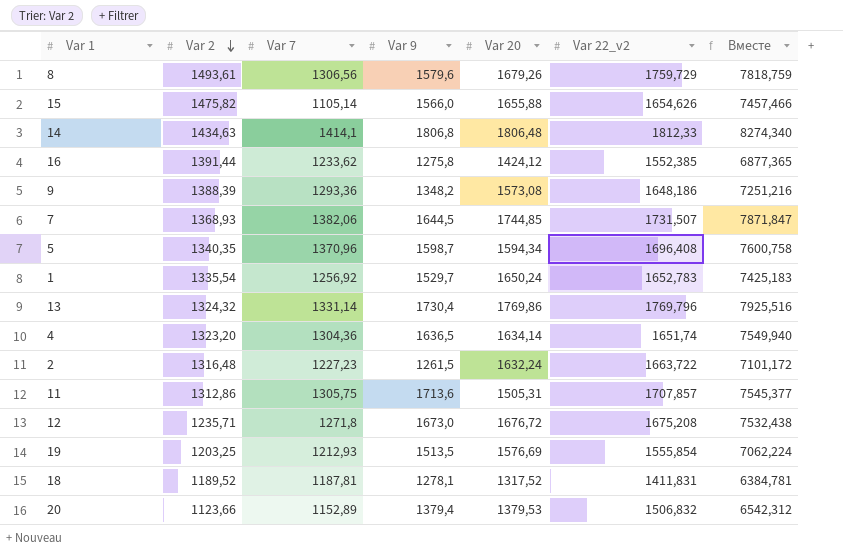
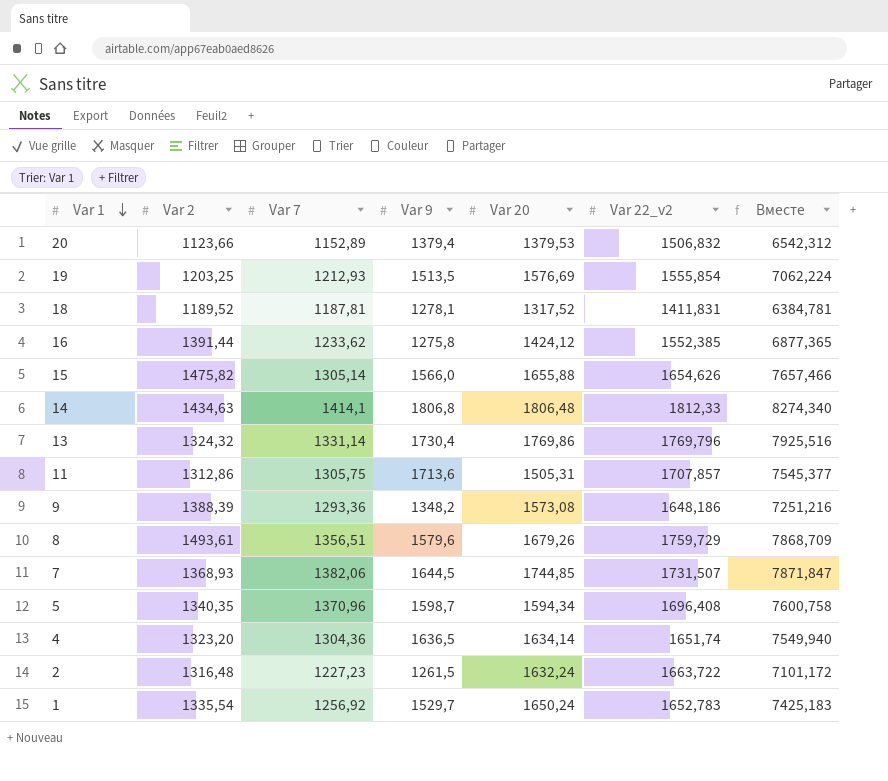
row order: Var 2 descending -> Var 1 descending
row 12: 1235,71 | 1271,8 | 1673,0 | 1676,72 | 1675,208 | 7532,438 -> none
15 | Var 7: 1105,14 -> 1305,14
15 | Вместе: 7457,466 -> 7657,466
8 | Var 7: 1306,56 -> 1356,51
8 | Вместе: 7818,759 -> 7868,709

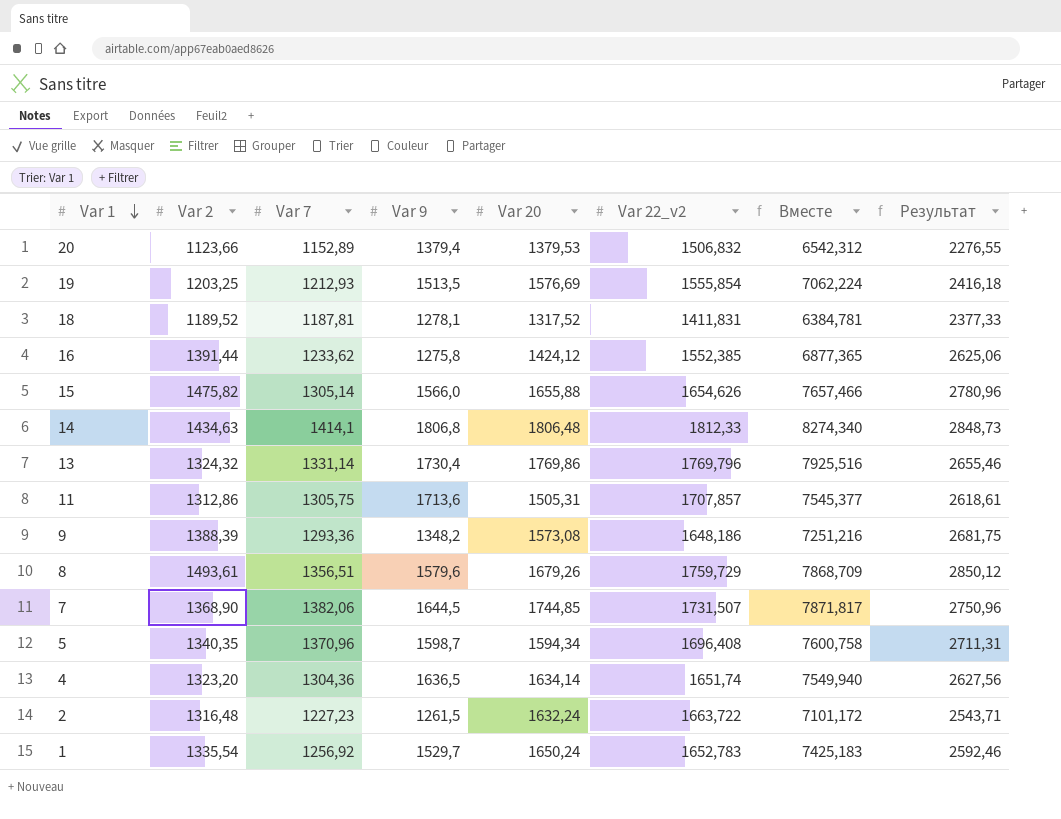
column Результат | formula: none -> [Var 2] + [Var 7]
7 | Var 2: 1368,93 -> 1368,90
7 | Вместе: 7871,847 -> 7871,817

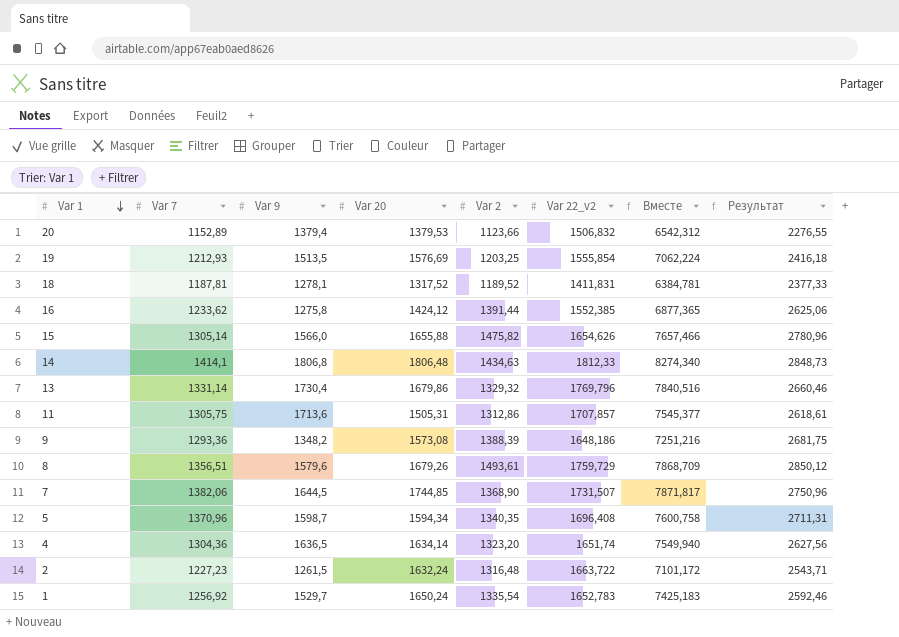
column Var 2 | position: 2 -> 5
13 | Var 20: 1769,86 -> 1679,86
13 | Var 2: 1324,32 -> 1329,32
13 | Вместе: 7925,516 -> 7840,516
13 | Результат: 2655,46 -> 2660,46

